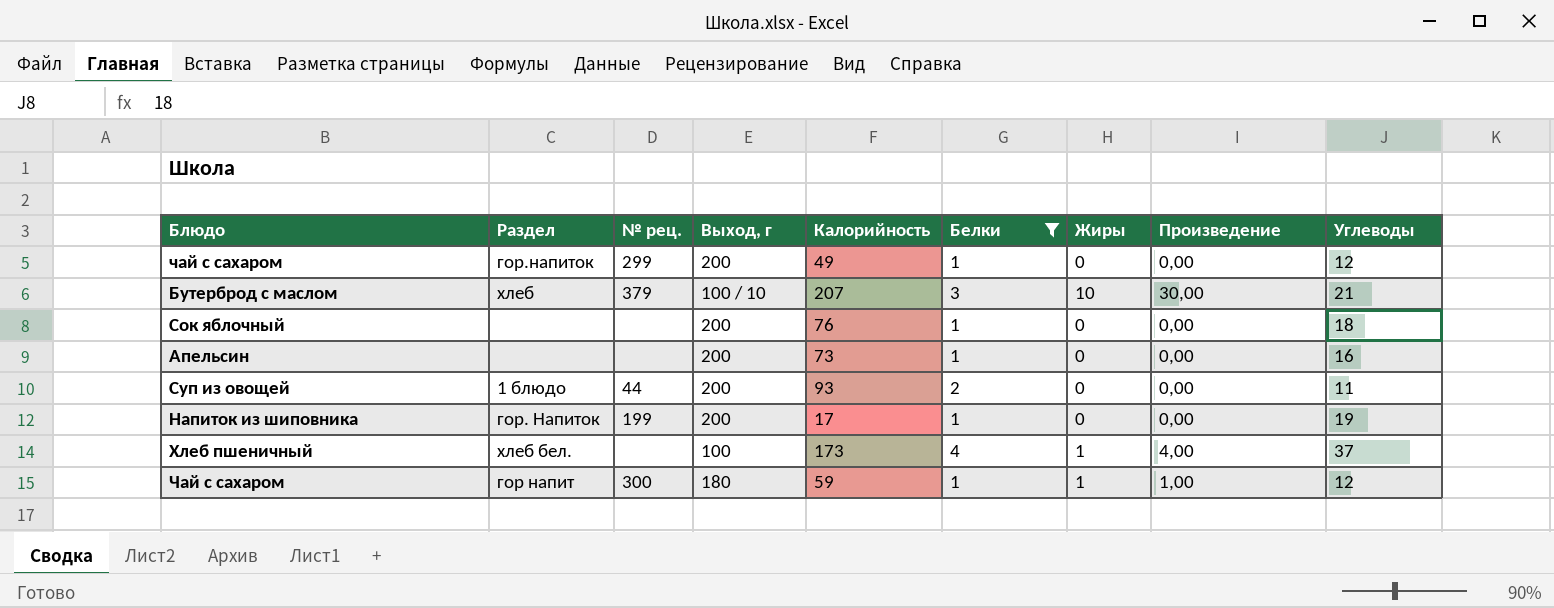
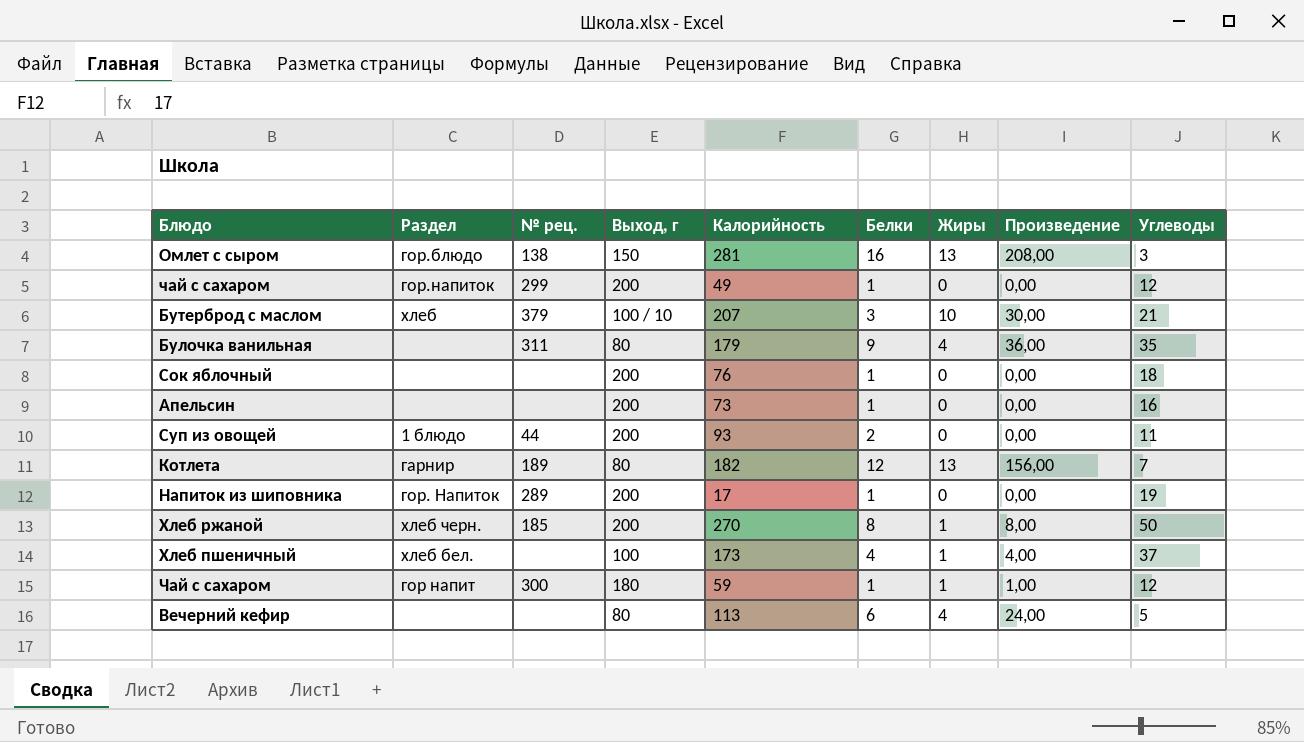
filter: Белки <= 4 -> none
Напиток из шиповника | № рец.: 199 -> 289

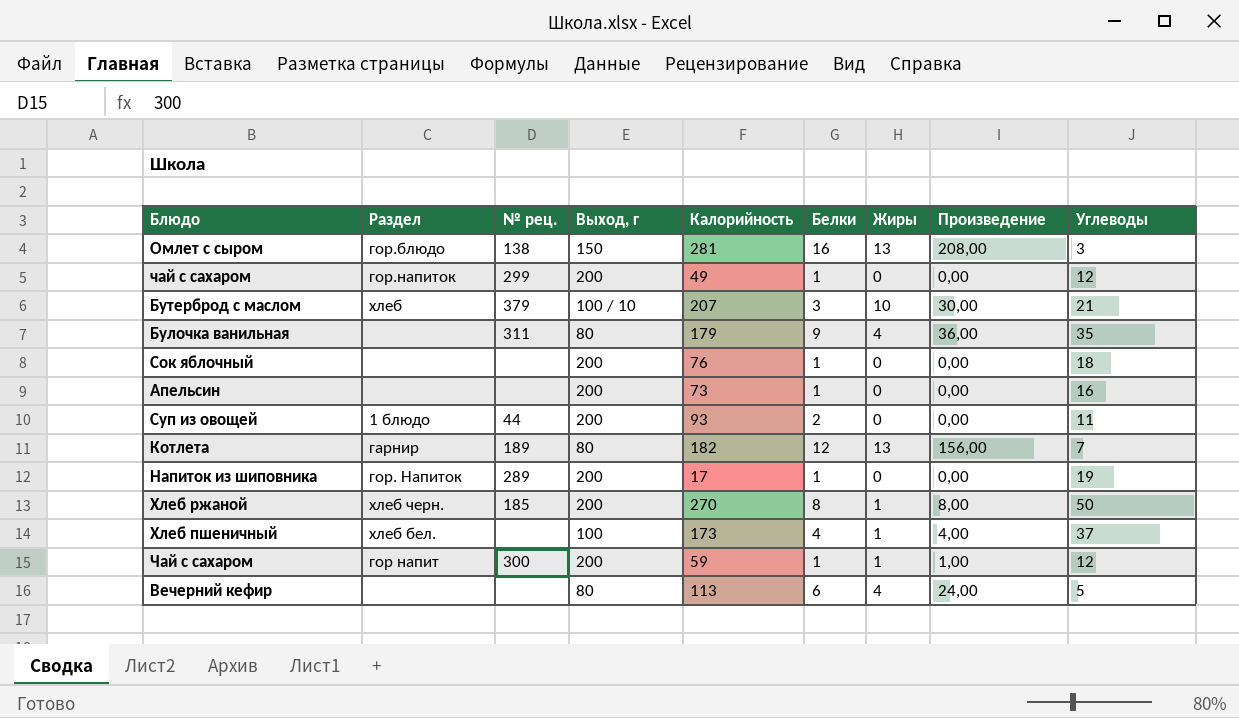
Чай с сахаром | Выход, г: 180 -> 200

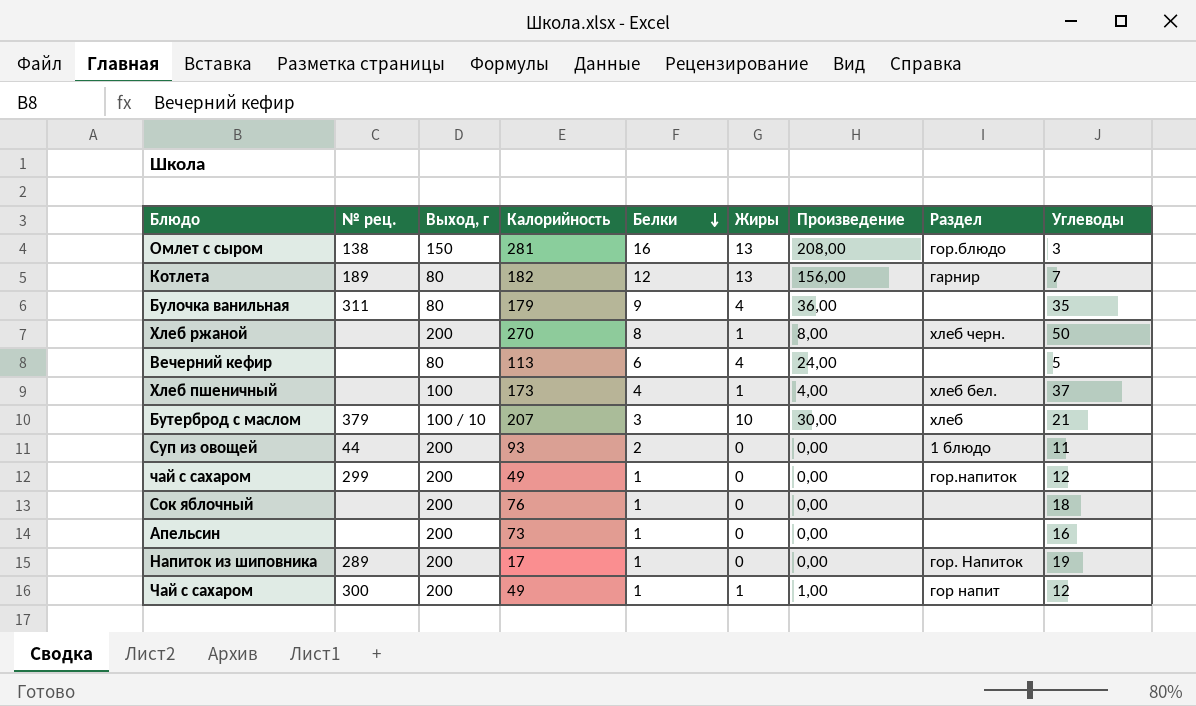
row order: none -> Белки descending
column Раздел | position: 2 -> 8
Хлеб ржаной | № рец.: 185 -> none
Чай с сахаром | Калорийность: 59 -> 49

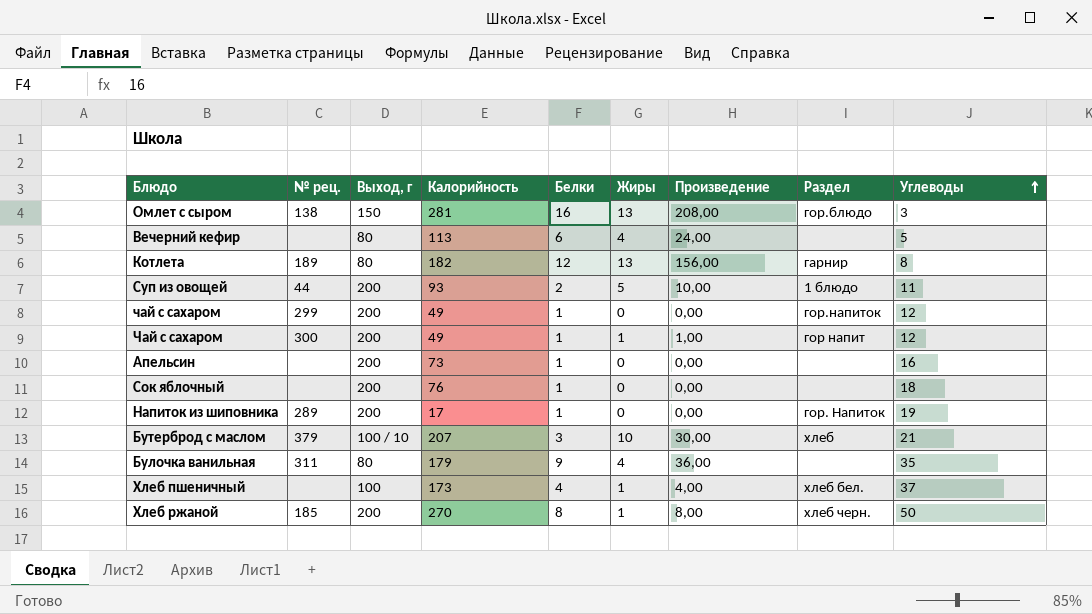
row order: Белки descending -> Углеводы ascending
Котлета | Углеводы: 7 -> 8
Суп из овощей | Жиры: 0 -> 5
Суп из овощей | Произведение: 0,00 -> 10,00
Хлеб ржаной | № рец.: none -> 185

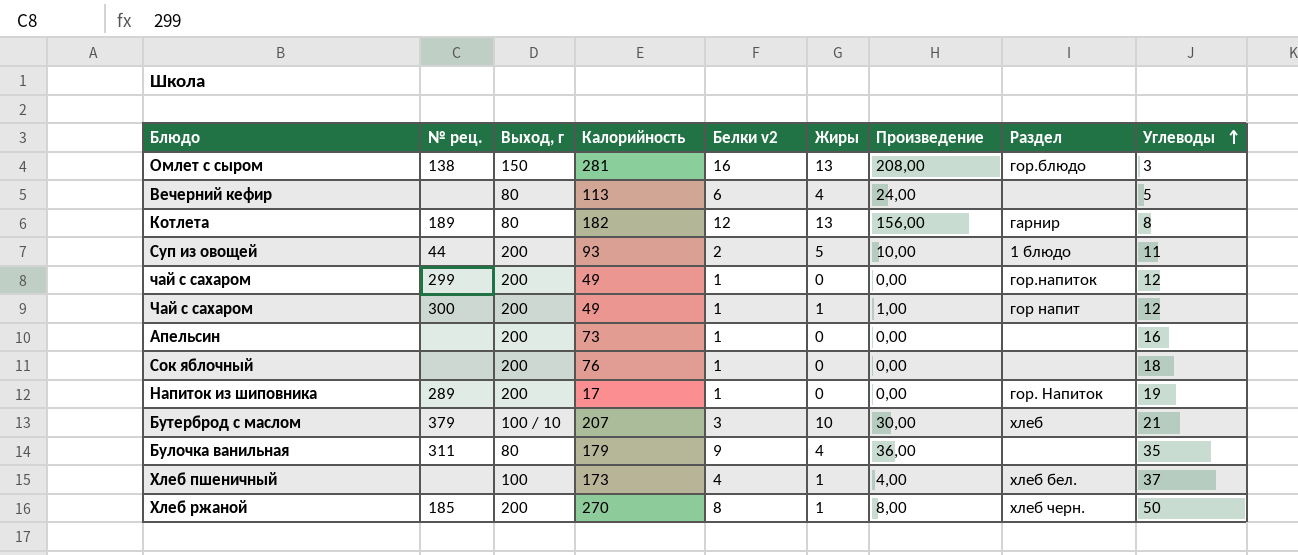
column name: Белки -> Белки v2

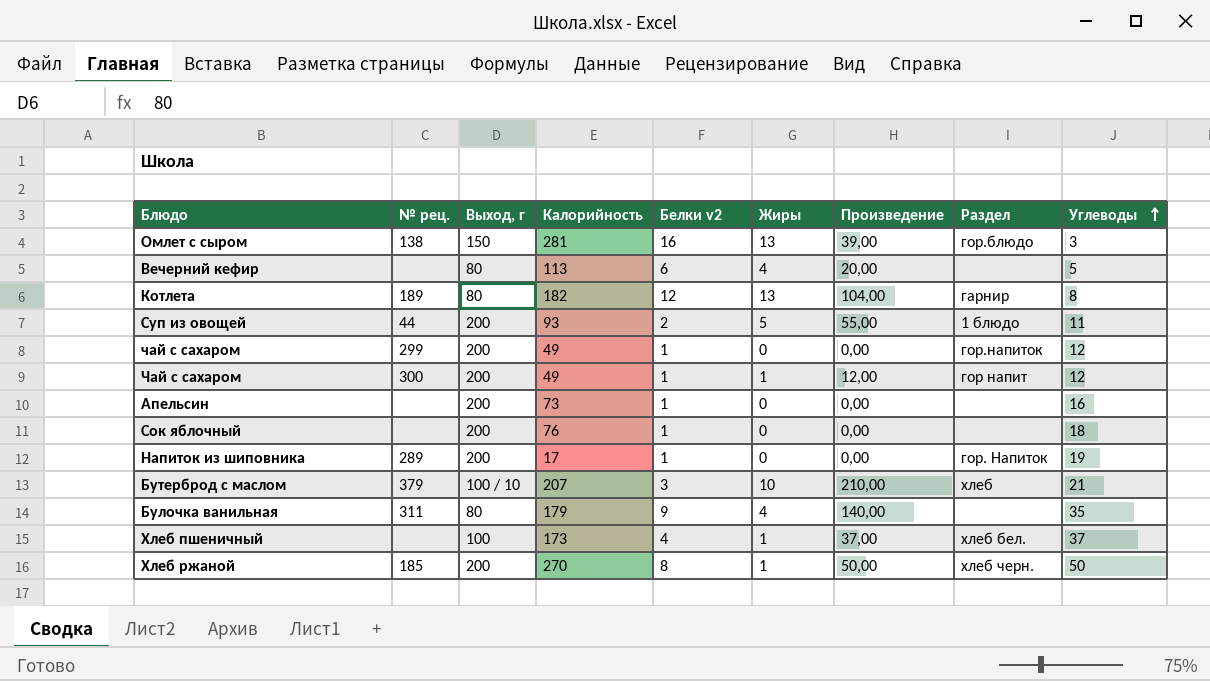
column Произведение | formula: [Белки v2] * [Жиры] -> [Жиры] * [Углеводы]

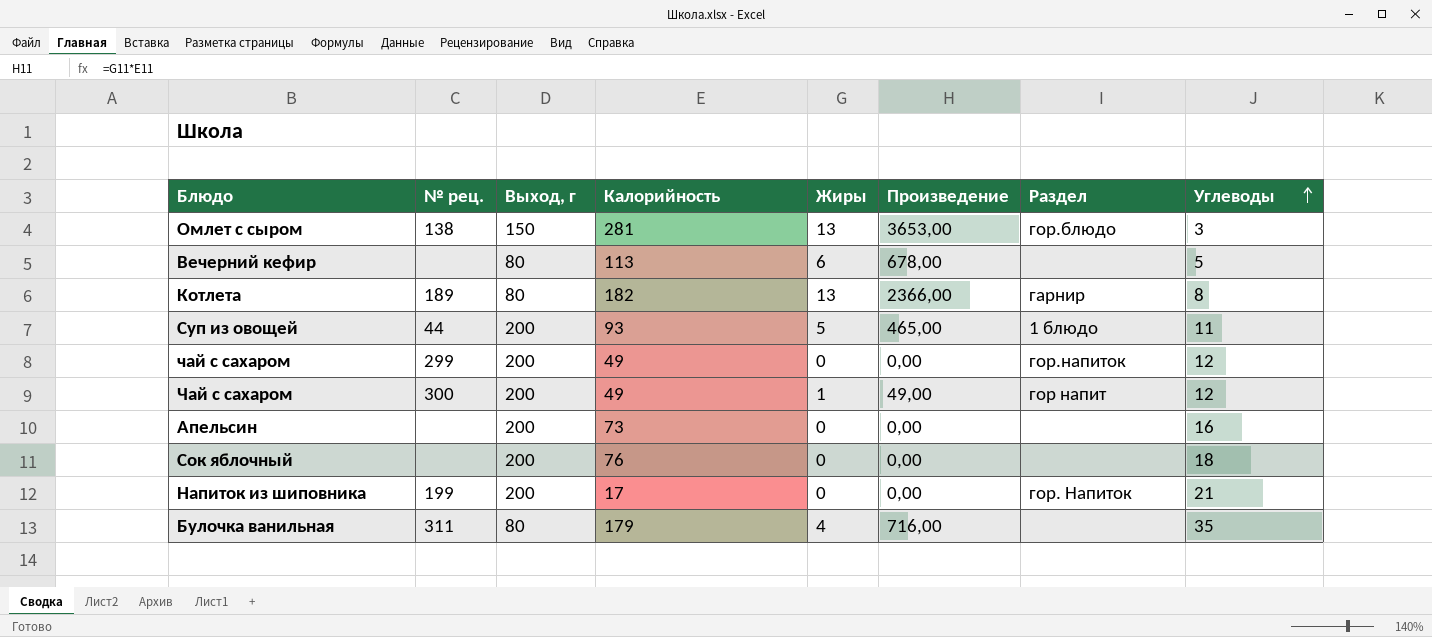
column Белки v2 | position: 5 -> none
column Произведение | formula: [Жиры] * [Углеводы] -> [Калорийность] * [Жиры]
row Бутерброд с маслом: 379 | 100 / 10 | 207 | 3 | 10 | 210,00 | хлеб | 21 -> none
row Хлеб пшеничный: none | 100 | 173 | 4 | 1 | 37,00 | хлеб бел. | 37 -> none
row Хлеб ржаной: 185 | 200 | 270 | 8 | 1 | 50,00 | хлеб черн. | 50 -> none
Вечерний кефир | Жиры: 4 -> 6
Напиток из шиповника | № рец.: 289 -> 199
Напиток из шиповника | Углеводы: 19 -> 21

